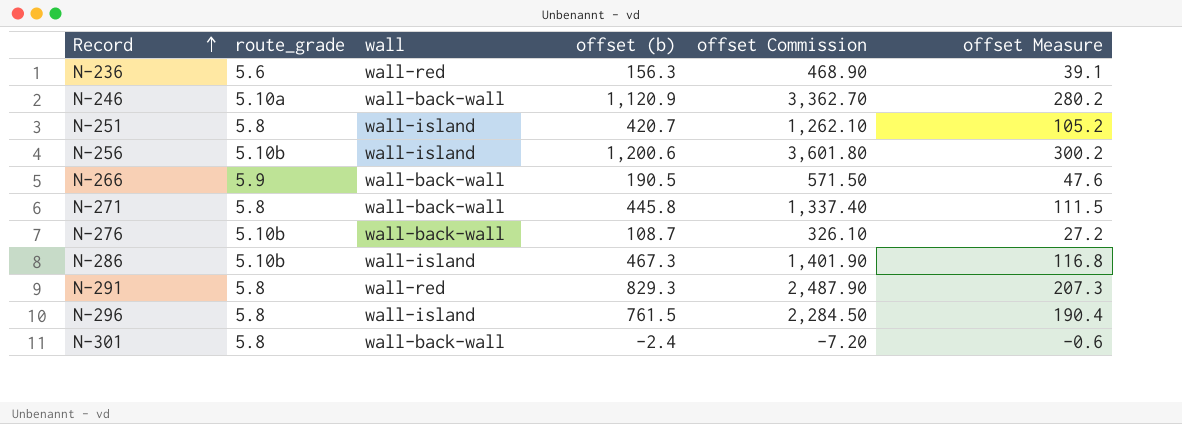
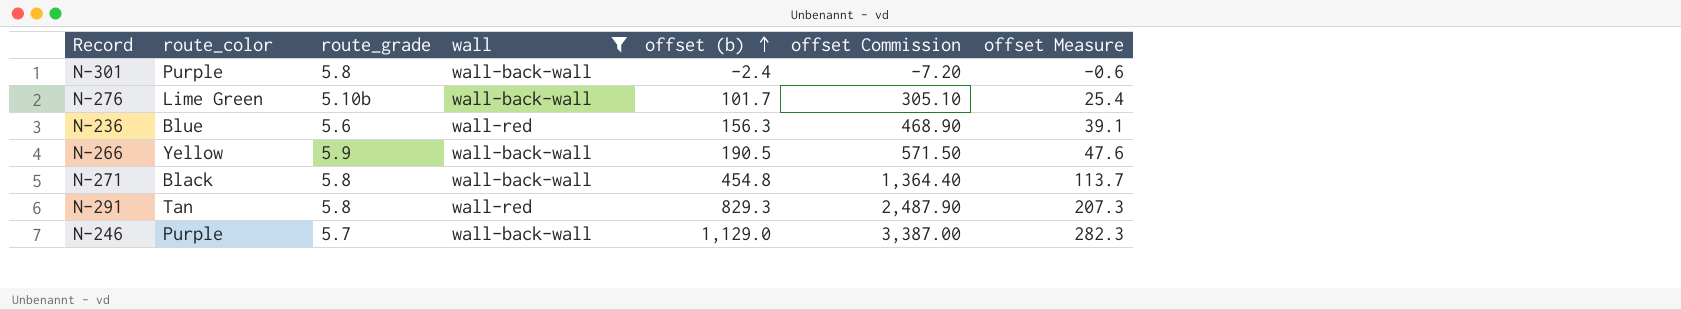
filter: none -> wall != wall-island
row order: Record ascending -> offset (b) ascending
column route_color | position: none -> 2
N-276 | offset (b): 108.7 -> 101.7
N-276 | offset Commission: 326.10 -> 305.10
N-276 | offset Measure: 27.2 -> 25.4
N-271 | offset (b): 445.8 -> 454.8
N-271 | offset Commission: 1,337.40 -> 1,364.40
N-271 | offset Measure: 111.5 -> 113.7
N-246 | route_grade: 5.10a -> 5.7
N-246 | offset (b): 1,120.9 -> 1,129.0
N-246 | offset Commission: 3,362.70 -> 3,387.00
N-246 | offset Measure: 280.2 -> 282.3

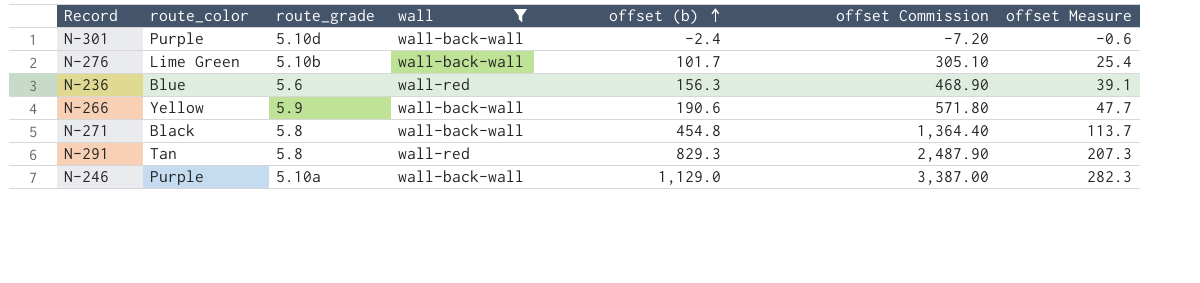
N-301 | route_grade: 5.8 -> 5.10d
N-266 | offset (b): 190.5 -> 190.6
N-266 | offset Commission: 571.50 -> 571.80
N-266 | offset Measure: 47.6 -> 47.7
N-246 | route_grade: 5.7 -> 5.10a

